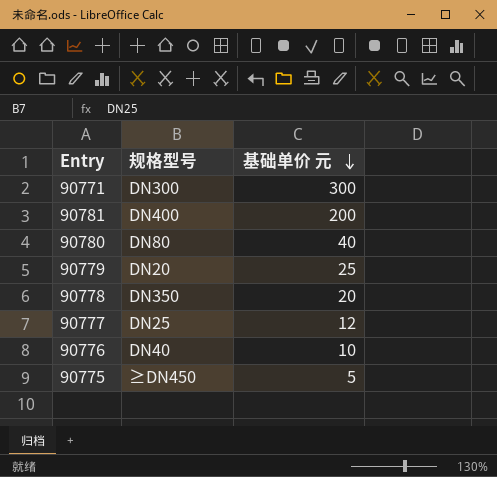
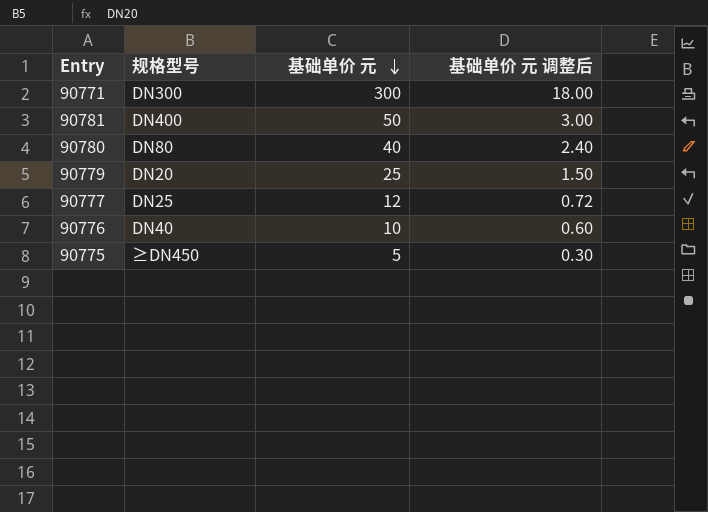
column 基础单价 元 调整后 | formula: none -> [基础单价 元] * 0.06
row 90778: DN350 | 20 -> none
90781 | 基础单价 元: 200 -> 50

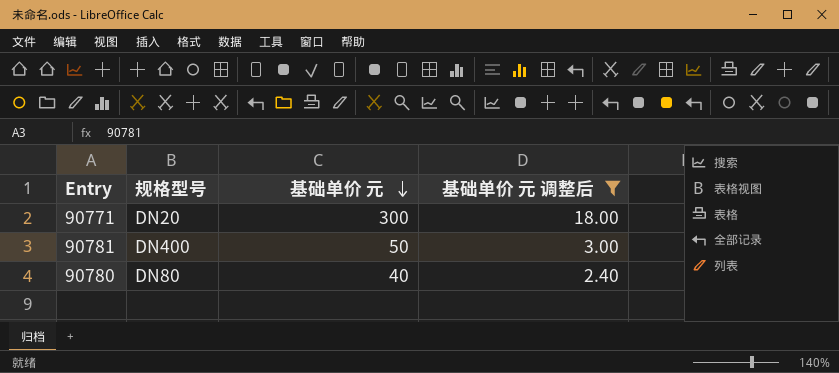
filter: none -> 基础单价 元 调整后 >= 2.40
90771 | 规格型号: DN300 -> DN20

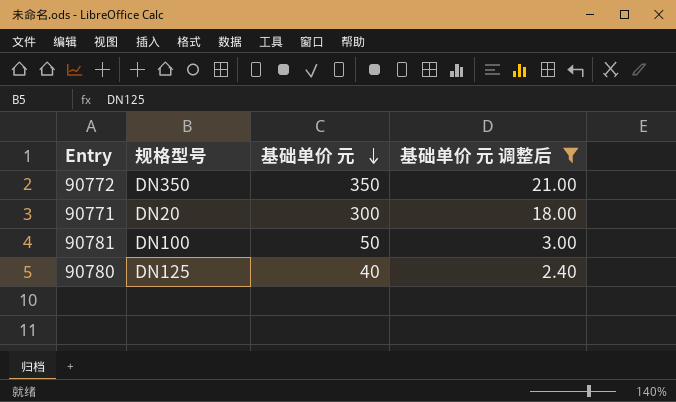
row 90772: none -> DN350 | 350 | 21.00
90781 | 规格型号: DN400 -> DN100
90780 | 规格型号: DN80 -> DN125

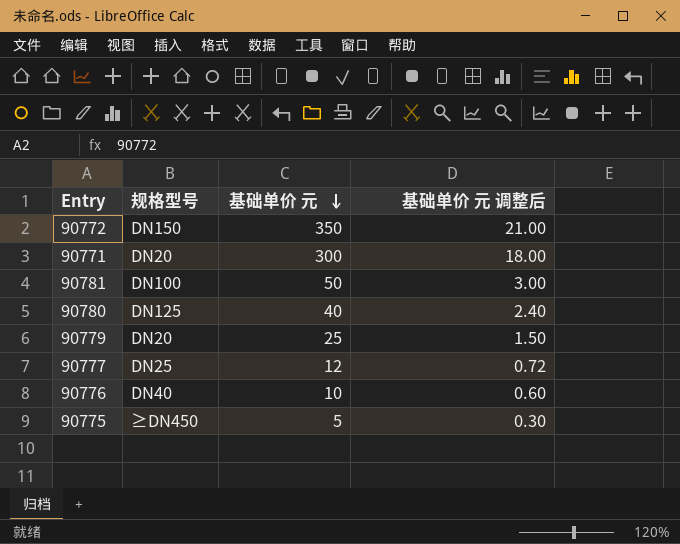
filter: 基础单价 元 调整后 >= 2.40 -> none
90772 | 规格型号: DN350 -> DN150

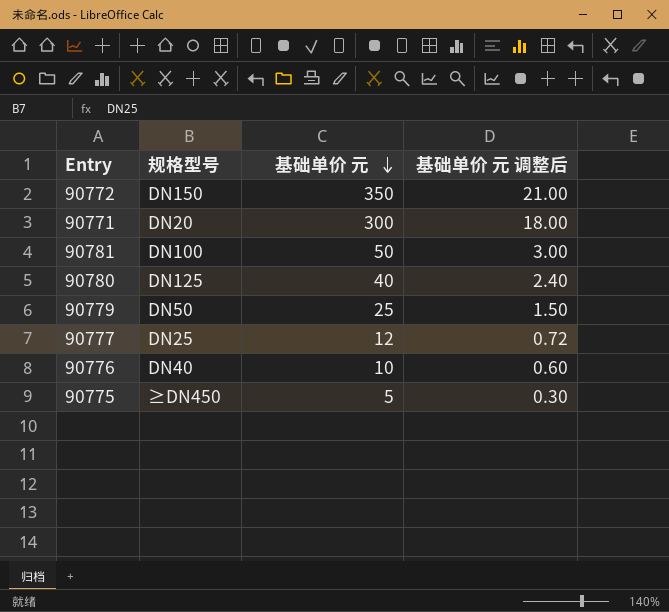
90779 | 规格型号: DN20 -> DN50

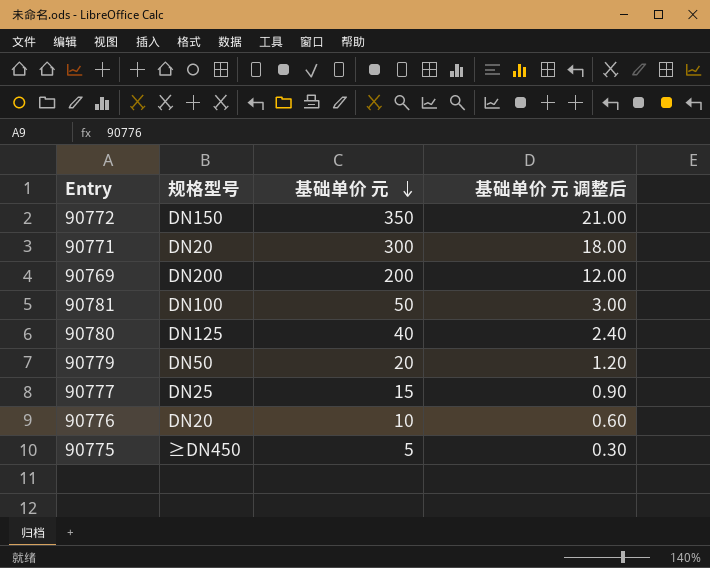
row 90769: none -> DN200 | 200 | 12.00
90779 | 基础单价 元: 25 -> 20
90779 | 基础单价 元 调整后: 1.50 -> 1.20
90777 | 基础单价 元: 12 -> 15
90777 | 基础单价 元 调整后: 0.72 -> 0.90
90776 | 规格型号: DN40 -> DN20

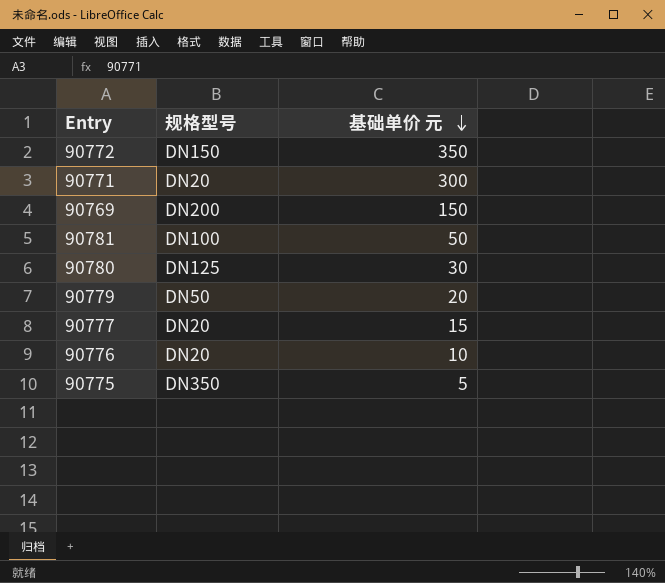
column 基础单价 元 调整后 | formula: [基础单价 元] * 0.06 -> none
90769 | 基础单价 元: 200 -> 150
90780 | 基础单价 元: 40 -> 30
90777 | 规格型号: DN25 -> DN20
90775 | 规格型号: ≥DN450 -> DN350

